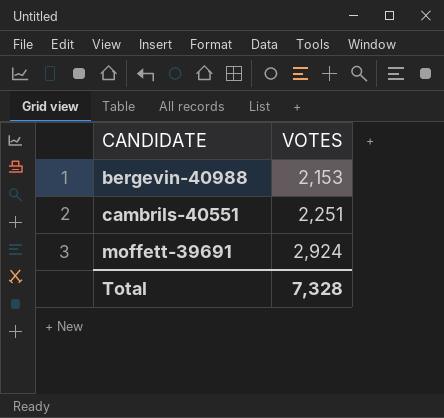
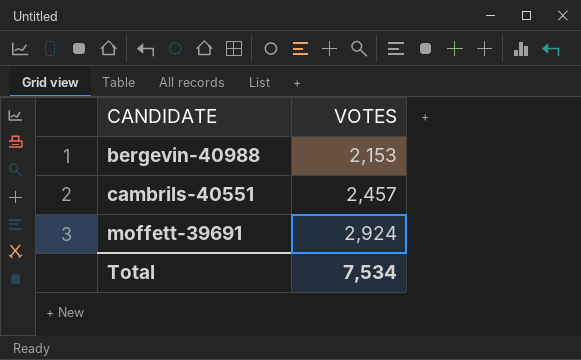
cambrils-40551 | VOTES: 2,251 -> 2,457
Total | VOTES: 7,328 -> 7,534

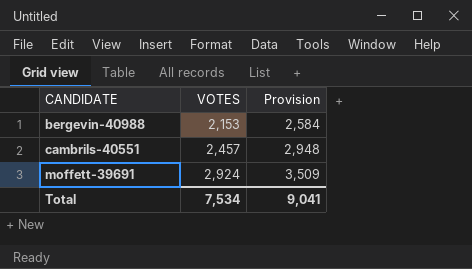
column Provision | formula: none -> [VOTES] * 1.2

